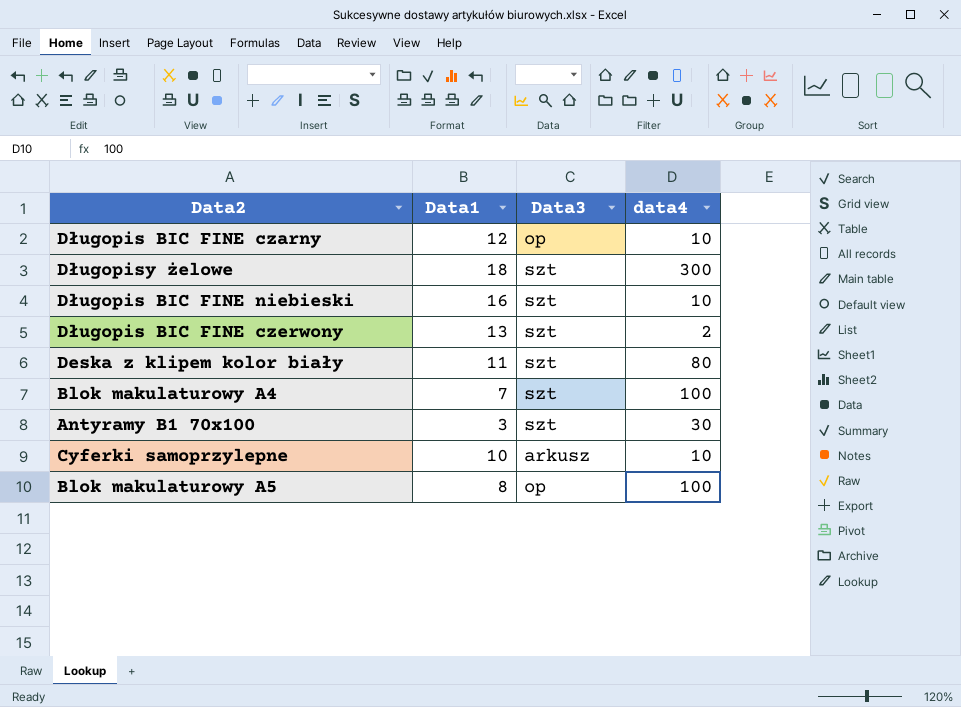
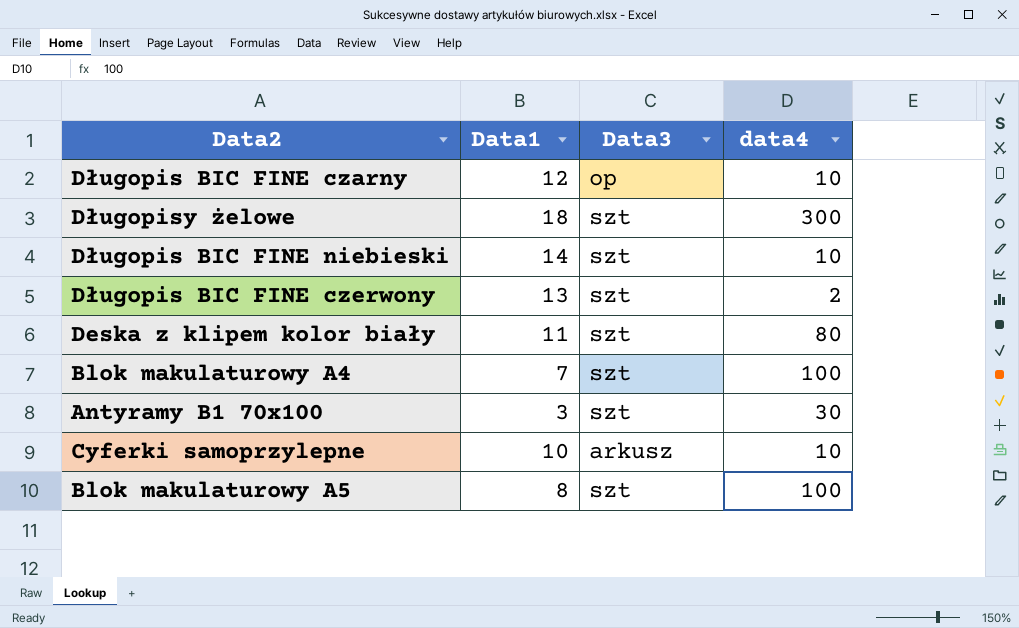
Długopis BIC FINE niebieski | Data1: 16 -> 14
Blok makulaturowy A5 | Data3: op -> szt

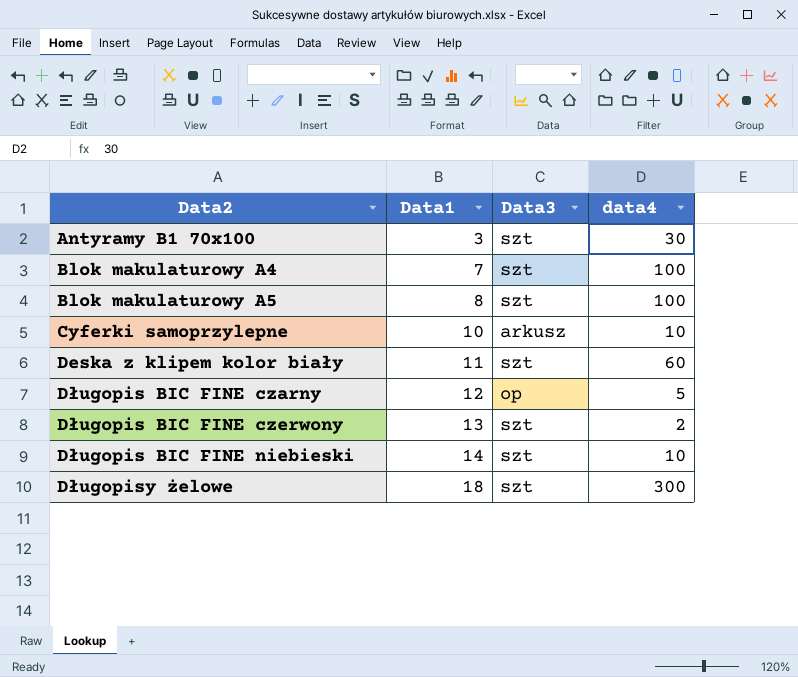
row order: none -> Data2 ascending
Deska z klipem kolor biały | data4: 80 -> 60
Długopis BIC FINE czarny | data4: 10 -> 5

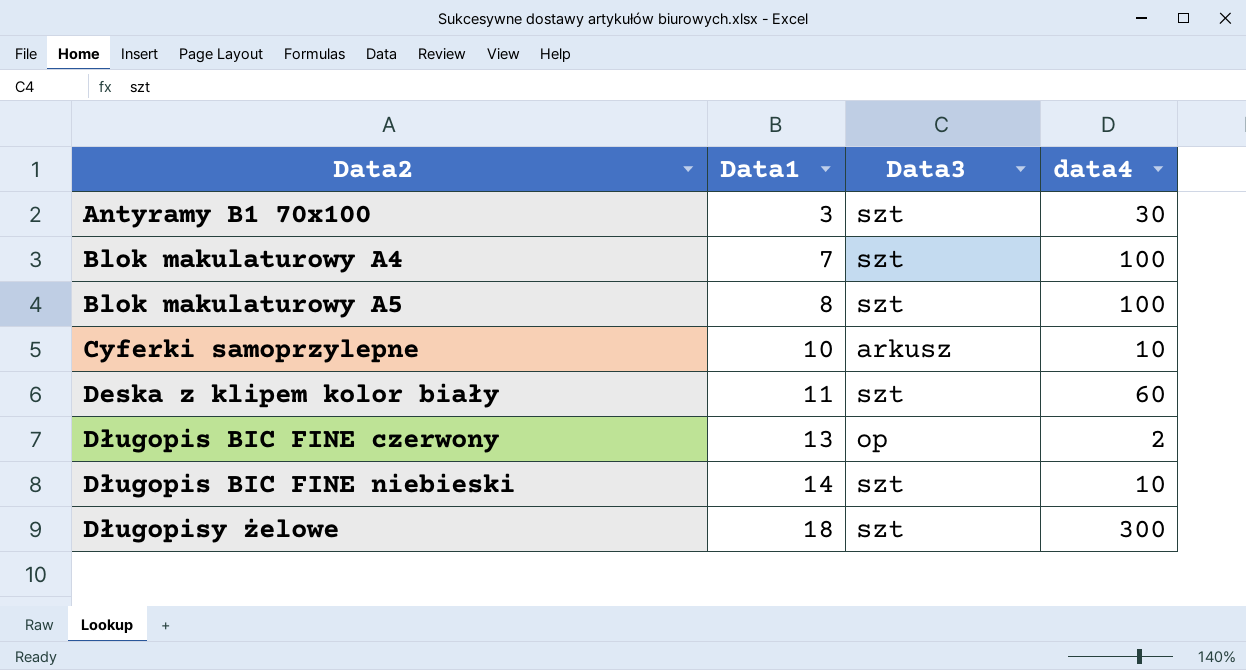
row Długopis BIC FINE czarny: 12 | op | 5 -> none
Długopis BIC FINE czerwony | Data3: szt -> op

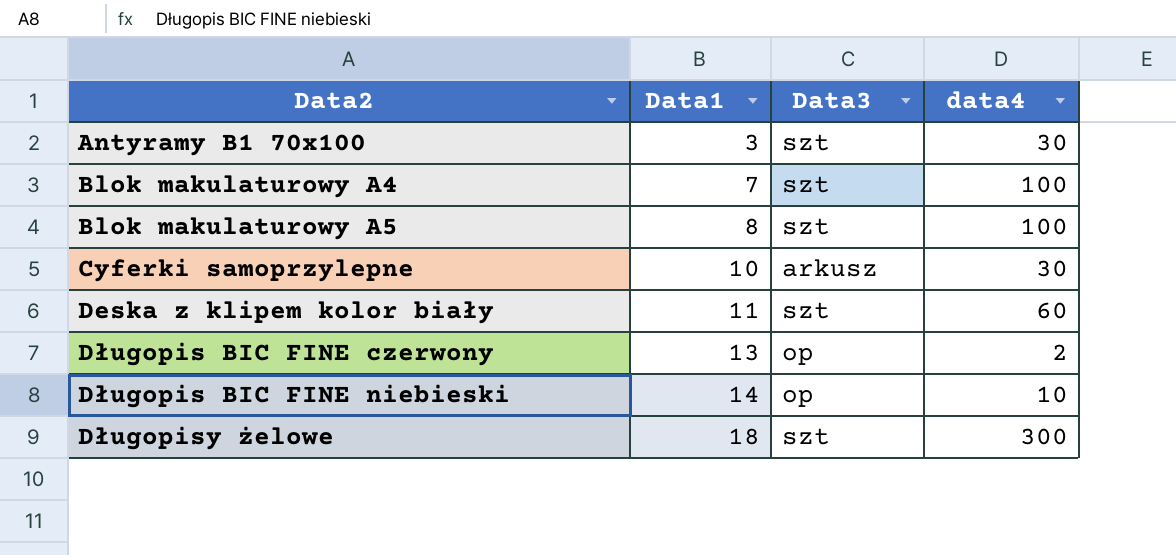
Cyferki samoprzylepne | data4: 10 -> 30
Długopis BIC FINE niebieski | Data3: szt -> op

